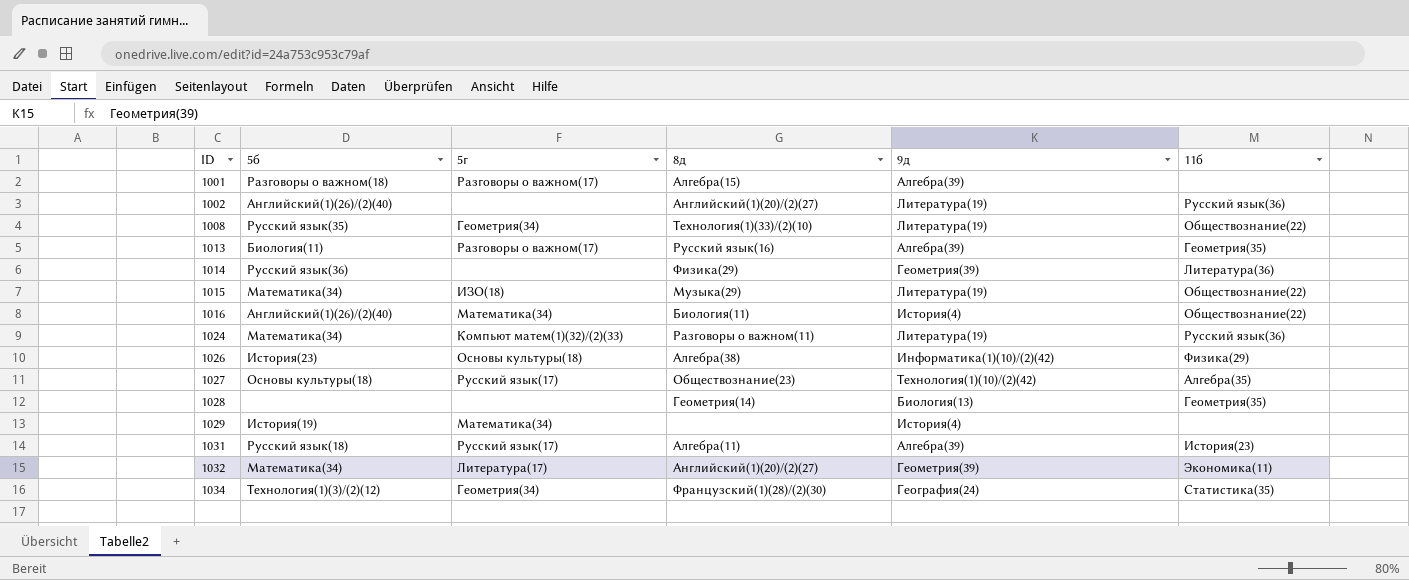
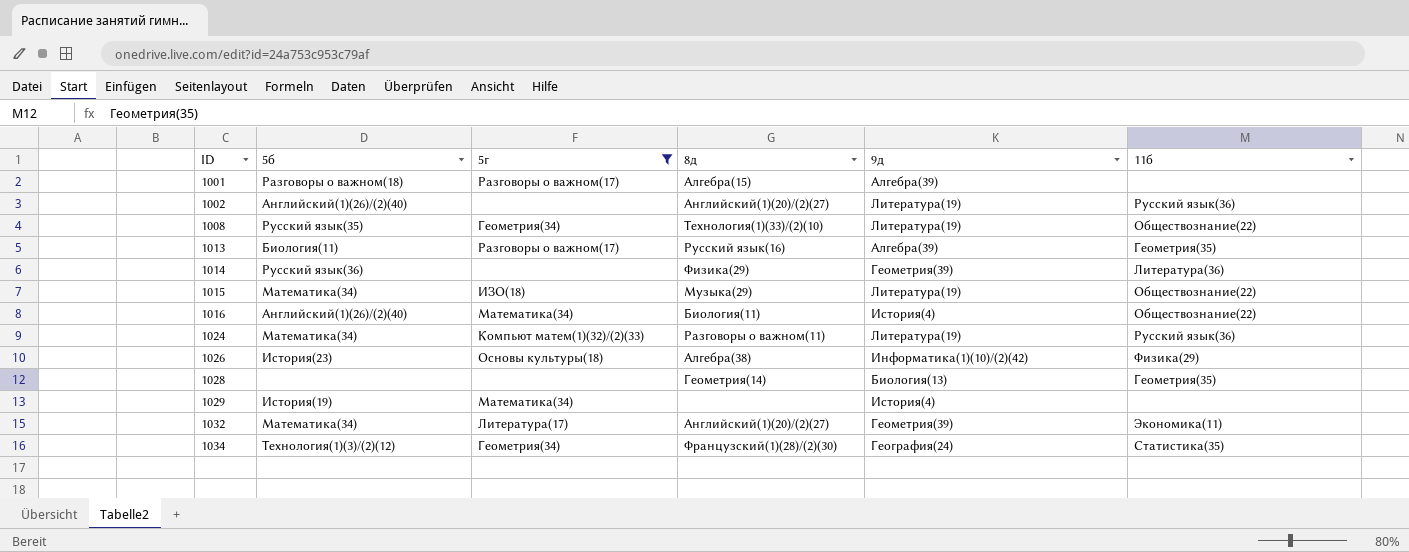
filter: none -> 5г != Русский язык(17)

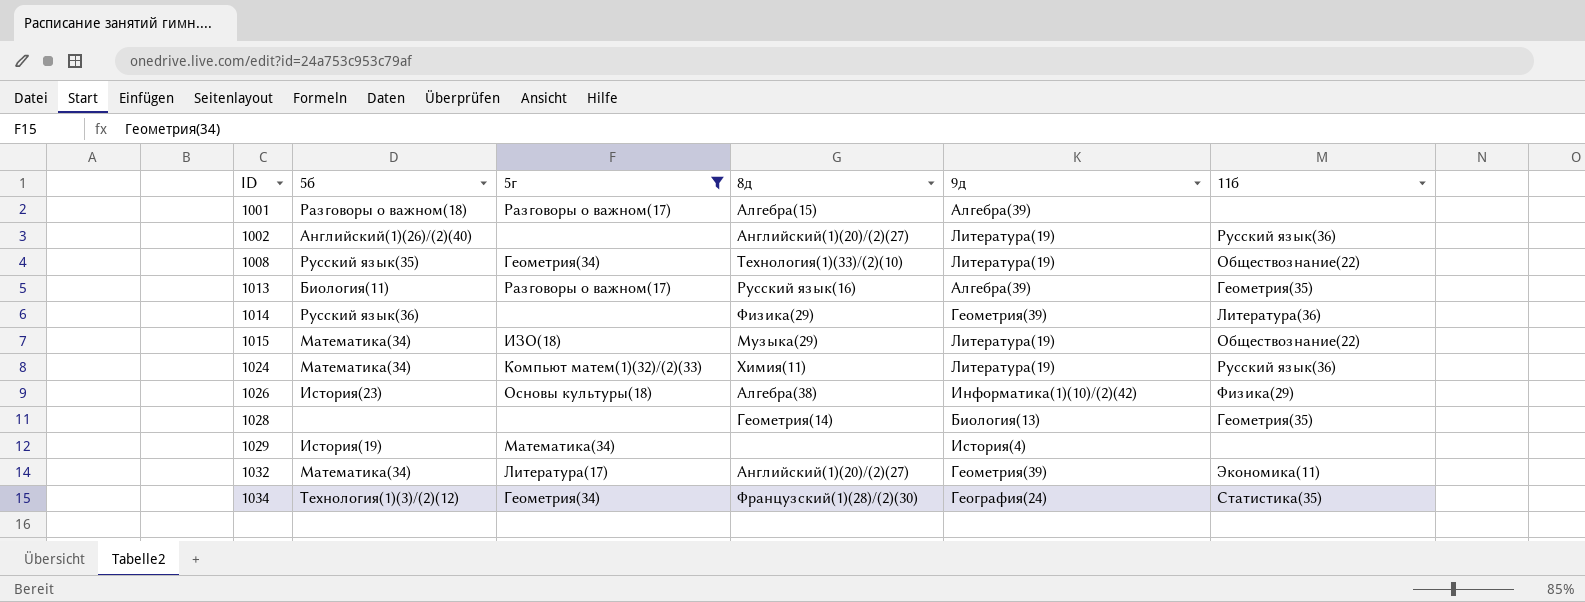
row 1016: Английский(1)(26)/(2)(40) | Математика(34) | Биология(11) | История(4) | Обществознание(22) -> none
1024 | 8д: Разговоры о важном(11) -> Химия(11)

